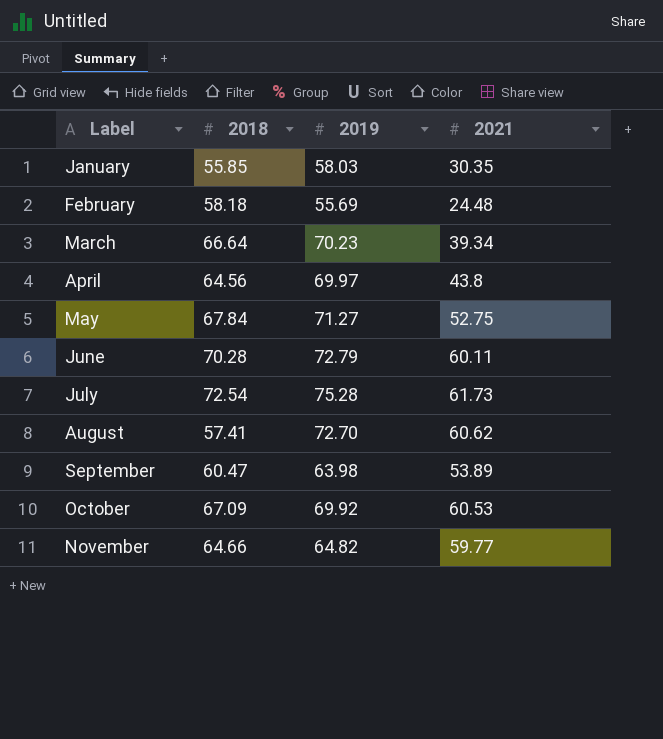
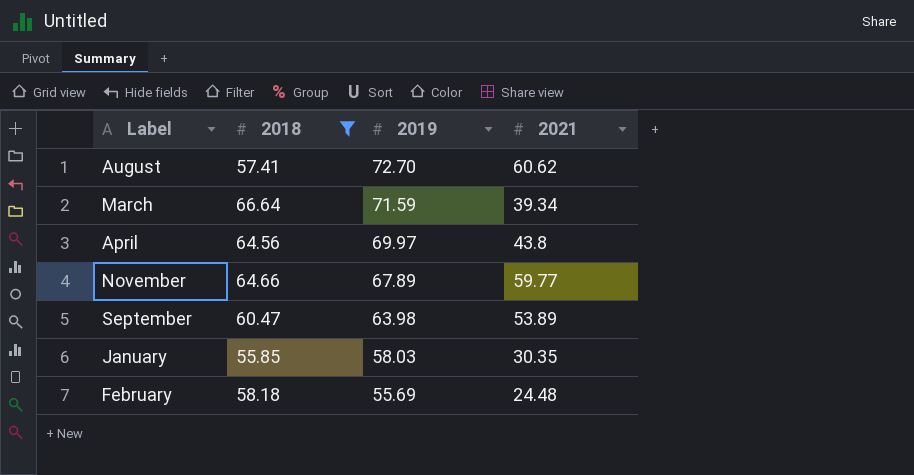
filter: none -> 2018 <= 66.64
row order: Label ascending -> 2019 descending
March | 2019: 70.23 -> 71.59
November | 2019: 64.82 -> 67.89

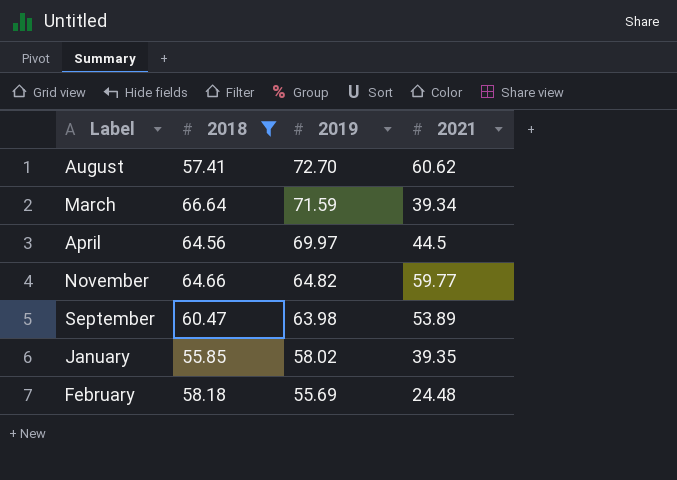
April | 2021: 43.8 -> 44.5
November | 2019: 67.89 -> 64.82
January | 2019: 58.03 -> 58.02
January | 2021: 30.35 -> 39.35

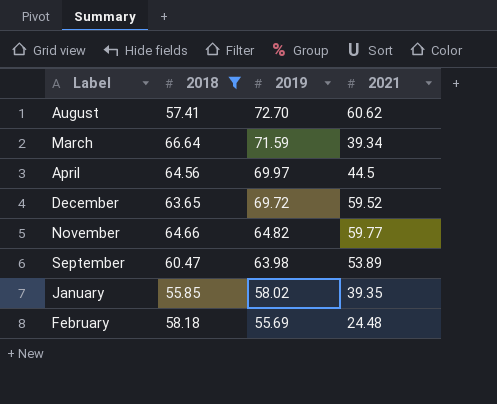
row December: none -> 63.65 | 69.72 | 59.52

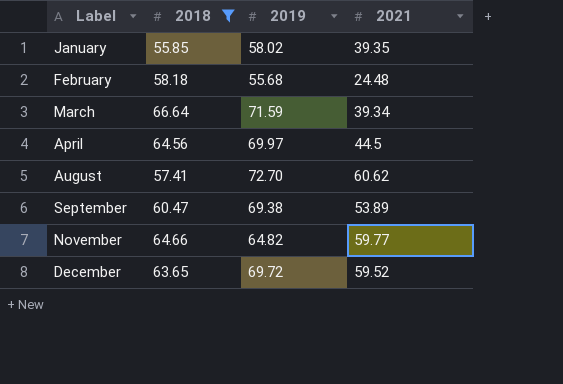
row order: 2019 descending -> Label ascending
February | 2019: 55.69 -> 55.68
September | 2019: 63.98 -> 69.38

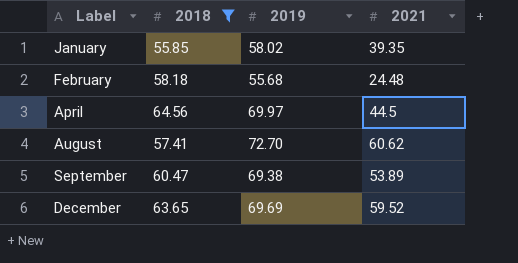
row March: 66.64 | 71.59 | 39.34 -> none
row November: 64.66 | 64.82 | 59.77 -> none
December | 2019: 69.72 -> 69.69

